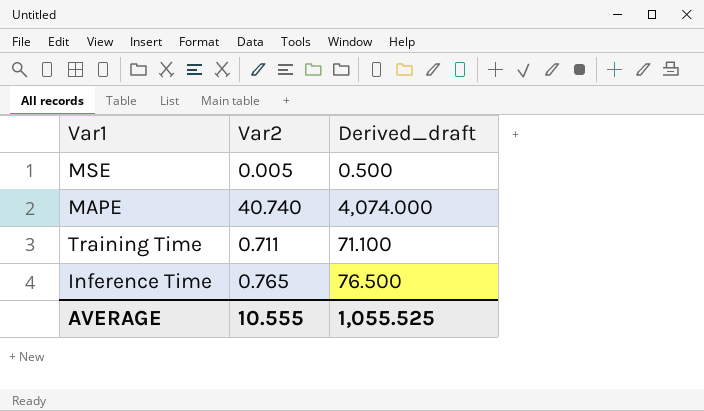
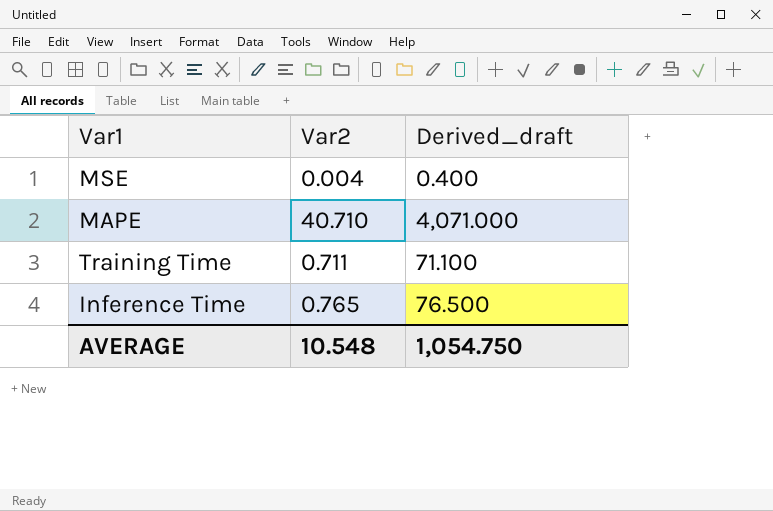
MSE | Var2: 0.005 -> 0.004
MSE | Derived_draft: 0.500 -> 0.400
MAPE | Var2: 40.740 -> 40.710
MAPE | Derived_draft: 4,074.000 -> 4,071.000
AVERAGE | Var2: 10.555 -> 10.548
AVERAGE | Derived_draft: 1,055.525 -> 1,054.750

